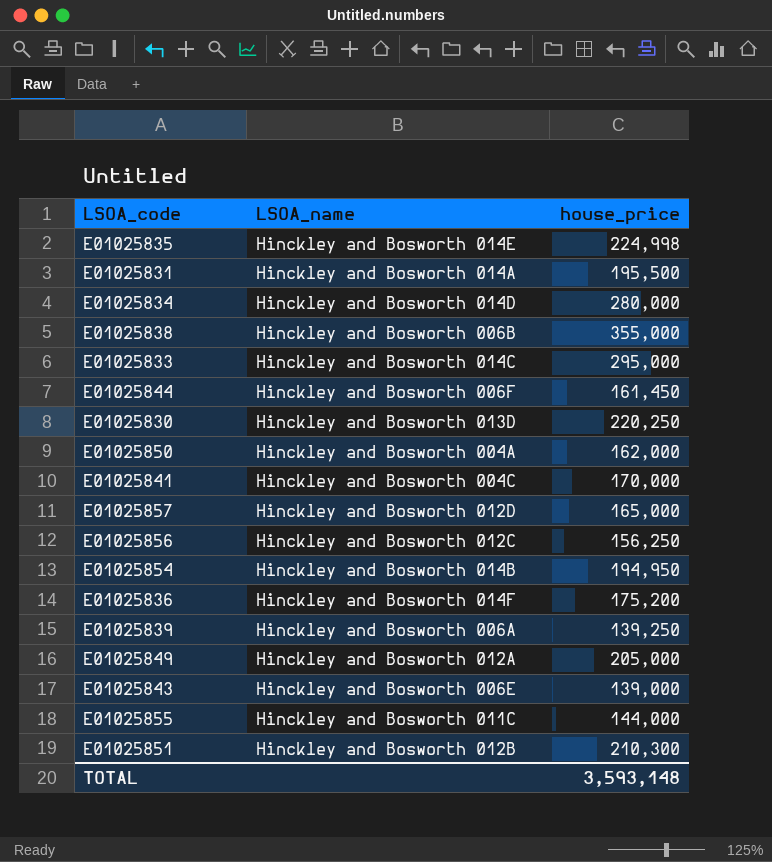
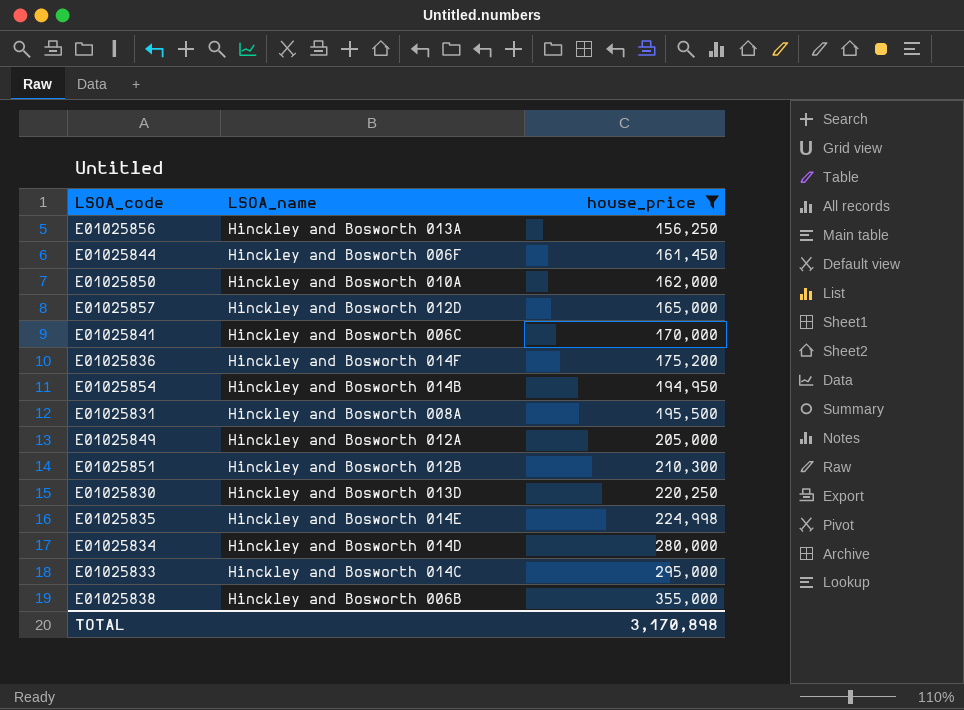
filter: none -> house_price >= 156,250
row order: none -> house_price ascending
E01025856 | LSOA_name: Hinckley and Bosworth 012C -> Hinckley and Bosworth 013A
E01025850 | LSOA_name: Hinckley and Bosworth 004A -> Hinckley and Bosworth 010A
E01025841 | LSOA_name: Hinckley and Bosworth 004C -> Hinckley and Bosworth 006C
E01025831 | LSOA_name: Hinckley and Bosworth 014A -> Hinckley and Bosworth 008A
TOTAL | house_price: 3,593,148 -> 3,170,898

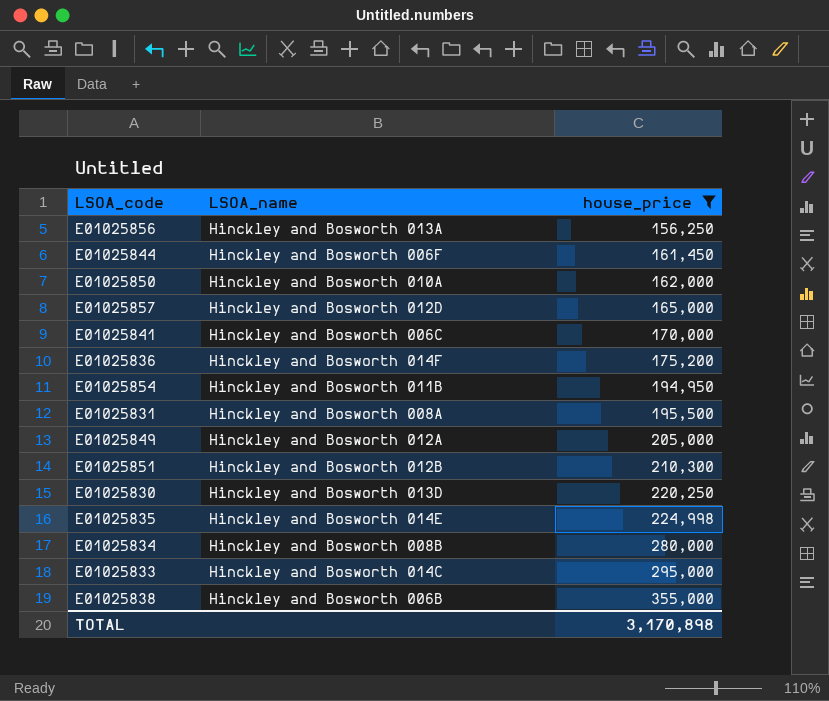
E01025854 | LSOA_name: Hinckley and Bosworth 014B -> Hinckley and Bosworth 011B
E01025834 | LSOA_name: Hinckley and Bosworth 014D -> Hinckley and Bosworth 008B

